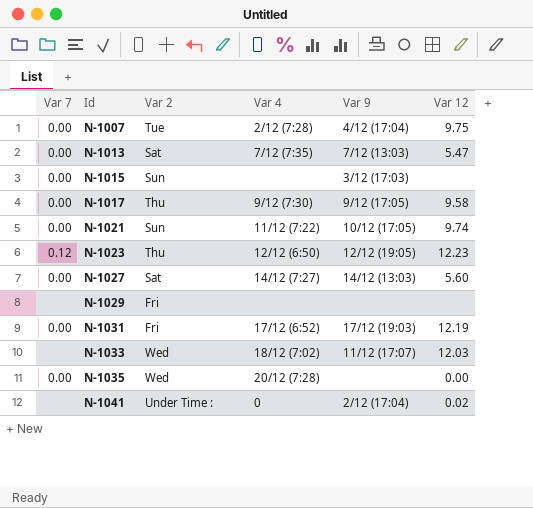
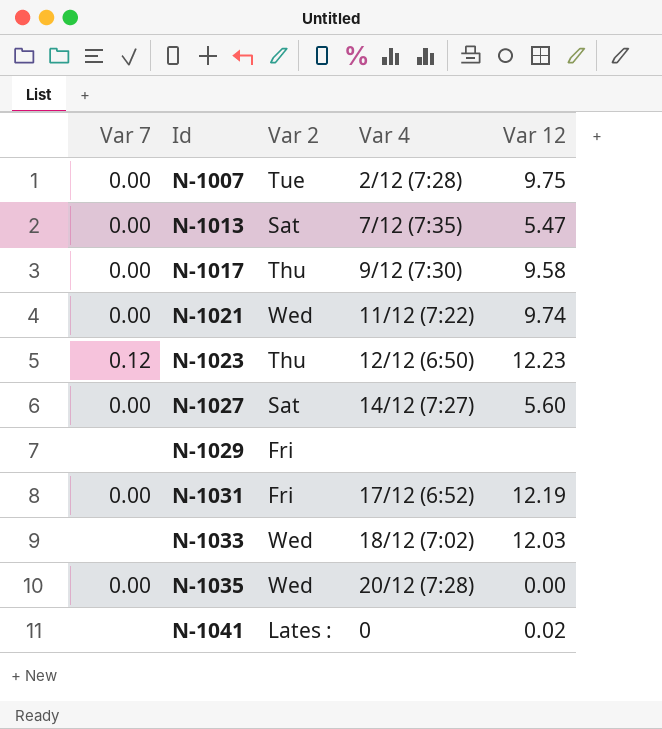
column Var 9 | position: 5 -> none
row N-1015: 0.00 | Sun | none | 3/12 (17:03) | none -> none
N-1021 | Var 2: Sun -> Wed
N-1041 | Var 2: Under Time : -> Lates :

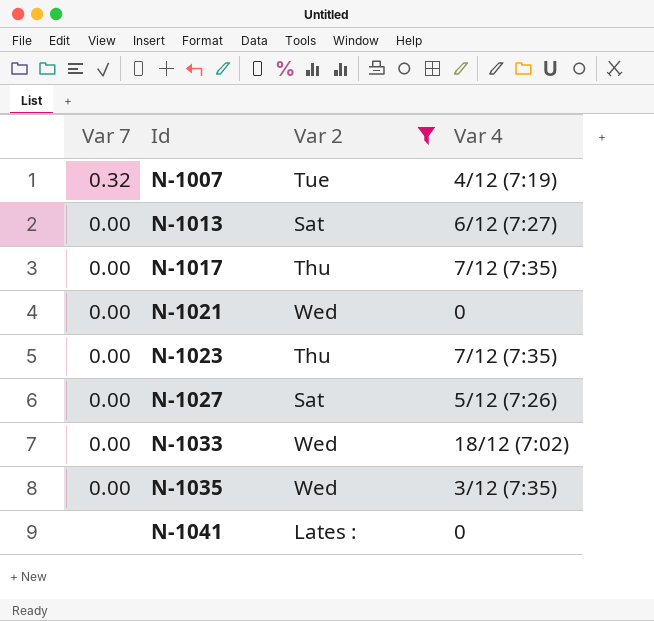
filter: none -> Var 2 != Fri
column Var 12 | position: 5 -> none
N-1007 | Var 7: 0.00 -> 0.32
N-1007 | Var 4: 2/12 (7:28) -> 4/12 (7:19)
N-1013 | Var 4: 7/12 (7:35) -> 6/12 (7:27)
N-1017 | Var 4: 9/12 (7:30) -> 7/12 (7:35)
N-1021 | Var 4: 11/12 (7:22) -> 0
N-1023 | Var 7: 0.12 -> 0.00
N-1023 | Var 4: 12/12 (6:50) -> 7/12 (7:35)
N-1027 | Var 4: 14/12 (7:27) -> 5/12 (7:26)
N-1033 | Var 7: none -> 0.00
N-1035 | Var 4: 20/12 (7:28) -> 3/12 (7:35)

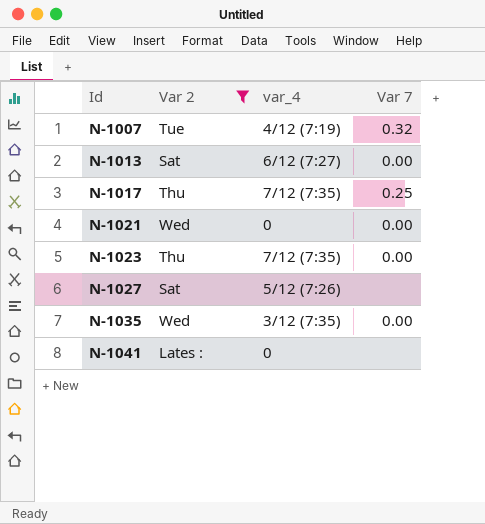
column name: Var 4 -> var_4
column Var 7 | position: 1 -> 4
row N-1033: 0.00 | Wed | 18/12 (7:02) -> none
N-1017 | Var 7: 0.00 -> 0.25
N-1027 | Var 7: 0.00 -> none

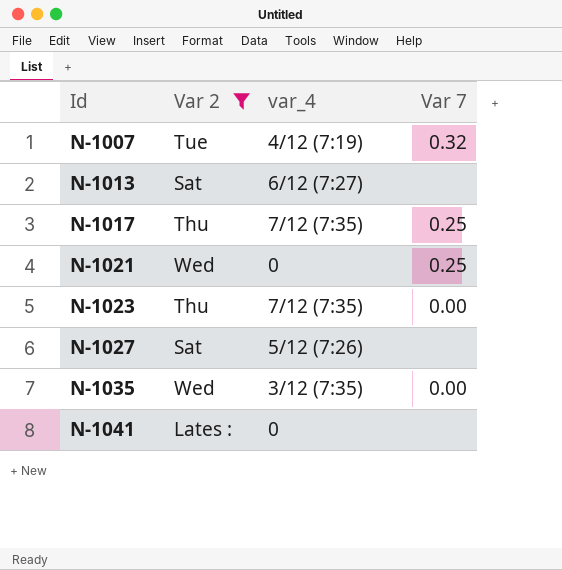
N-1013 | Var 7: 0.00 -> none
N-1021 | Var 7: 0.00 -> 0.25

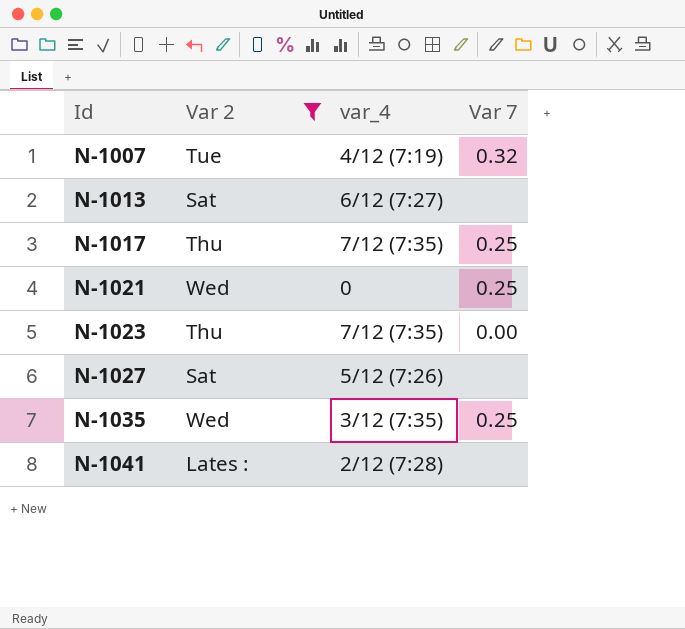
N-1035 | Var 7: 0.00 -> 0.25
N-1041 | var_4: 0 -> 2/12 (7:28)

